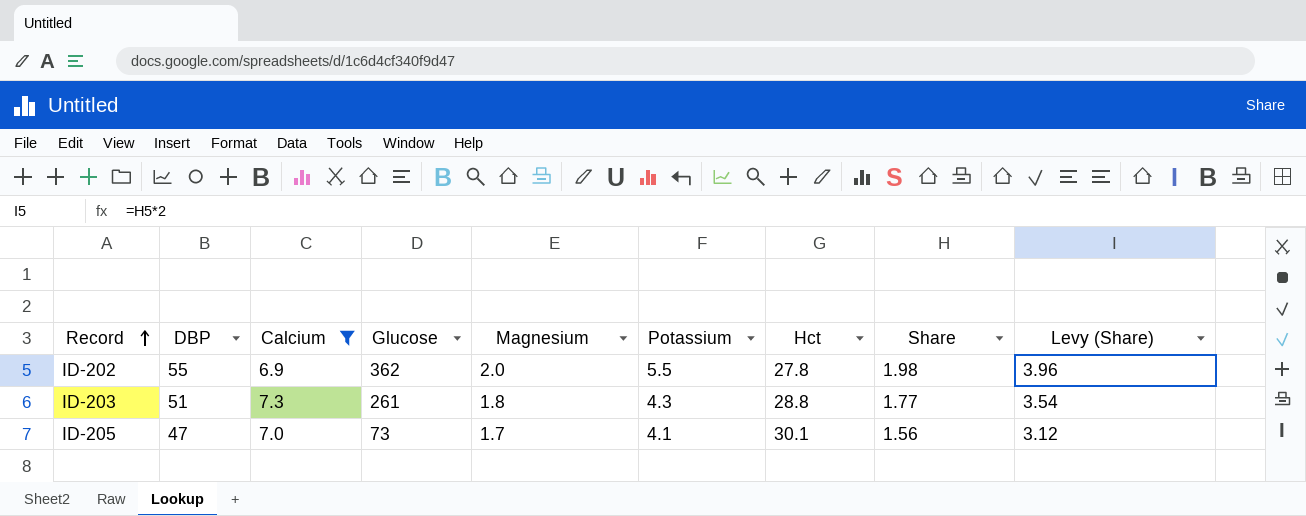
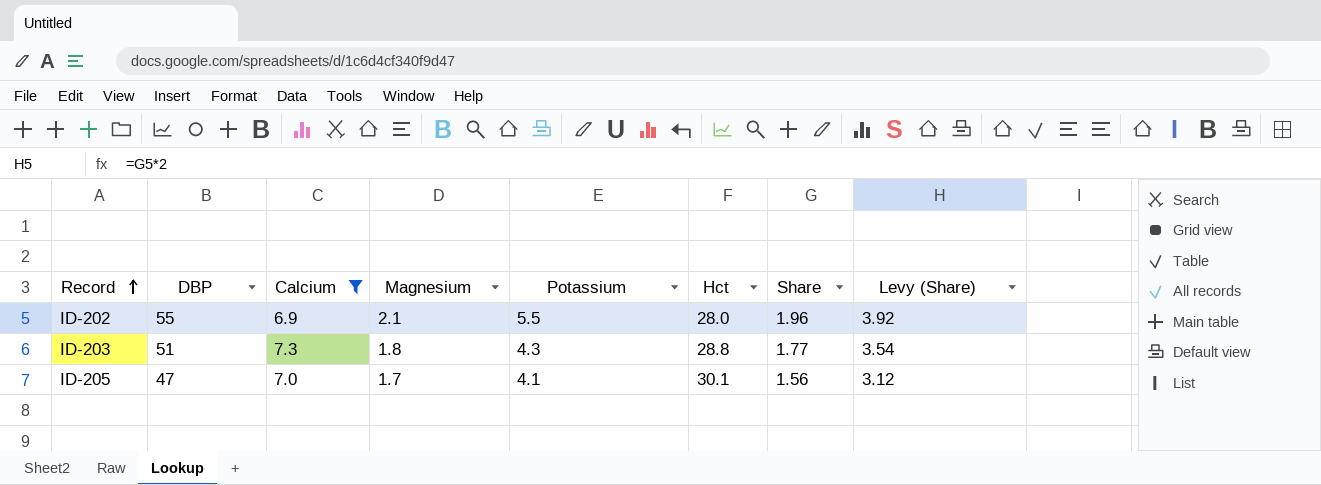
column Glucose | position: 4 -> none
ID-202 | Magnesium: 2.0 -> 2.1
ID-202 | Hct: 27.8 -> 28.0
ID-202 | Share: 1.98 -> 1.96
ID-202 | Levy (Share): 3.96 -> 3.92

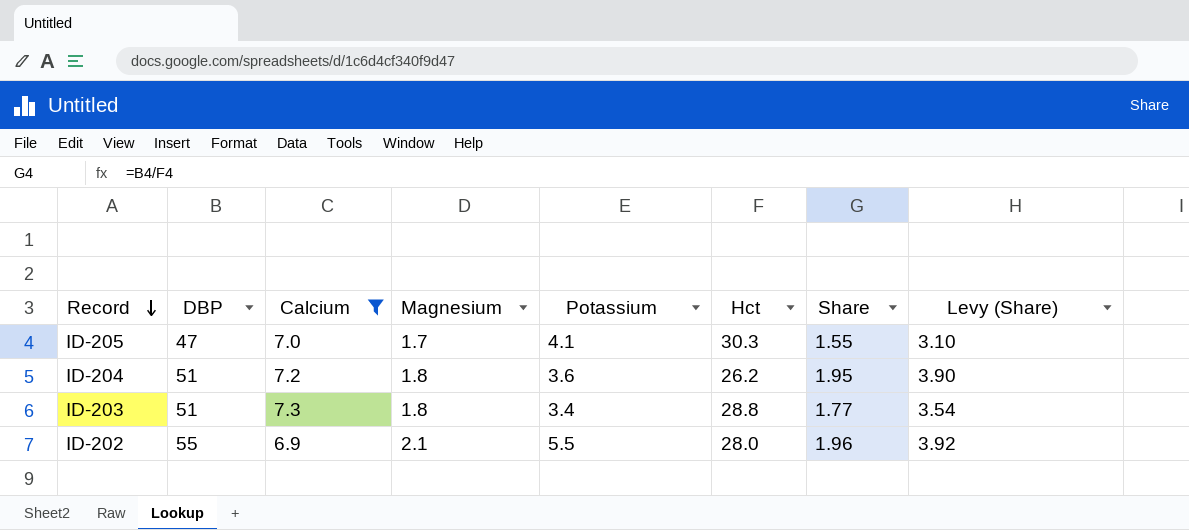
row order: Record ascending -> Record descending
ID-205 | Hct: 30.1 -> 30.3
ID-205 | Share: 1.56 -> 1.55
ID-205 | Levy (Share): 3.12 -> 3.10
row ID-204: none -> 51 | 7.2 | 1.8 | 3.6 | 26.2 | 1.95 | 3.90
ID-203 | Potassium: 4.3 -> 3.4

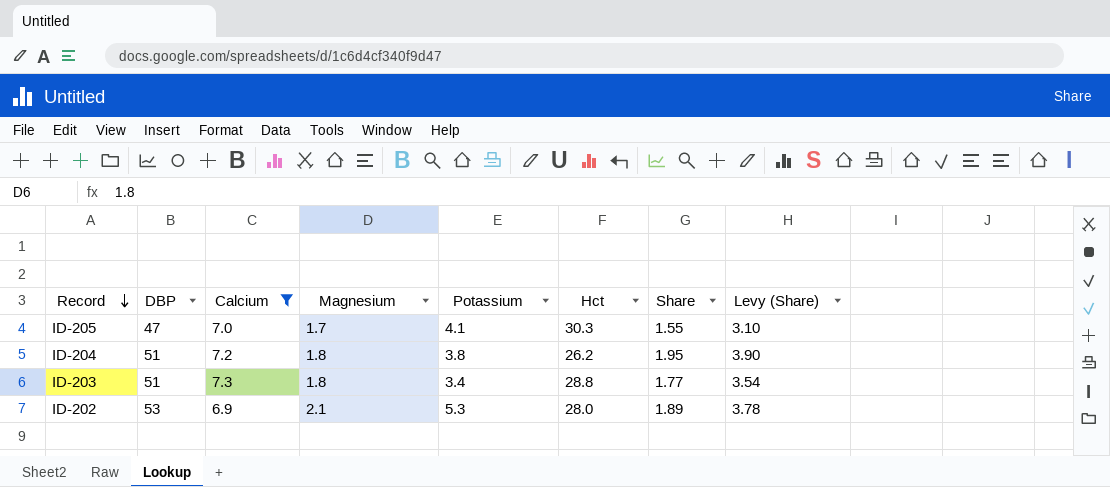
ID-204 | Potassium: 3.6 -> 3.8
ID-202 | DBP: 55 -> 53
ID-202 | Potassium: 5.5 -> 5.3
ID-202 | Share: 1.96 -> 1.89
ID-202 | Levy (Share): 3.92 -> 3.78

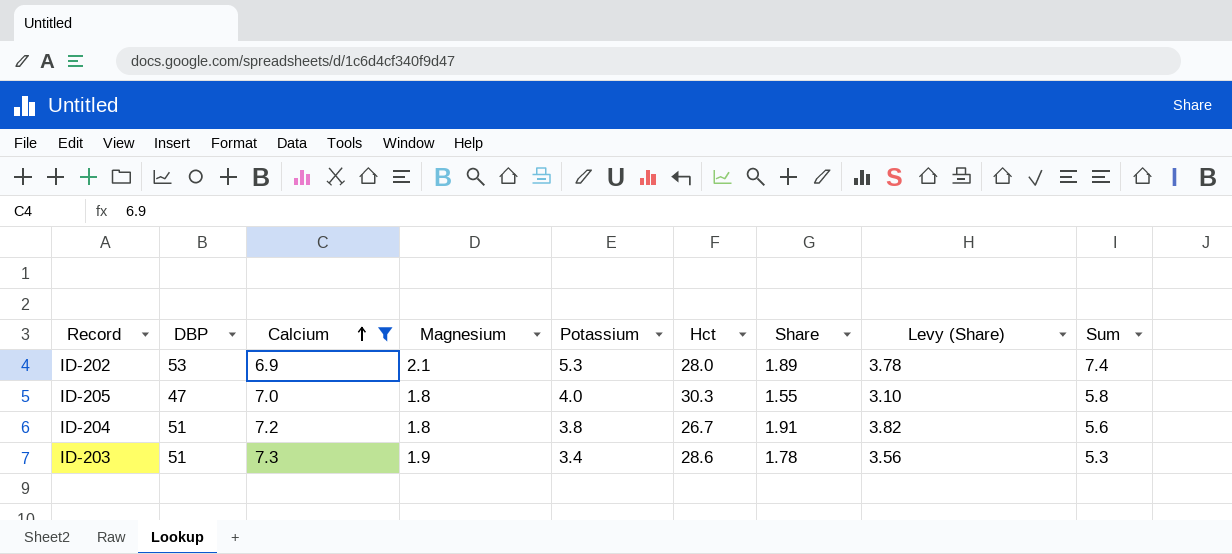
row order: Record descending -> Calcium ascending
column Sum | formula: none -> [Magnesium] + [Potassium]
ID-205 | Magnesium: 1.7 -> 1.8
ID-205 | Potassium: 4.1 -> 4.0
ID-204 | Hct: 26.2 -> 26.7
ID-204 | Share: 1.95 -> 1.91
ID-204 | Levy (Share): 3.90 -> 3.82
ID-203 | Magnesium: 1.8 -> 1.9
ID-203 | Hct: 28.8 -> 28.6
ID-203 | Share: 1.77 -> 1.78
ID-203 | Levy (Share): 3.54 -> 3.56

